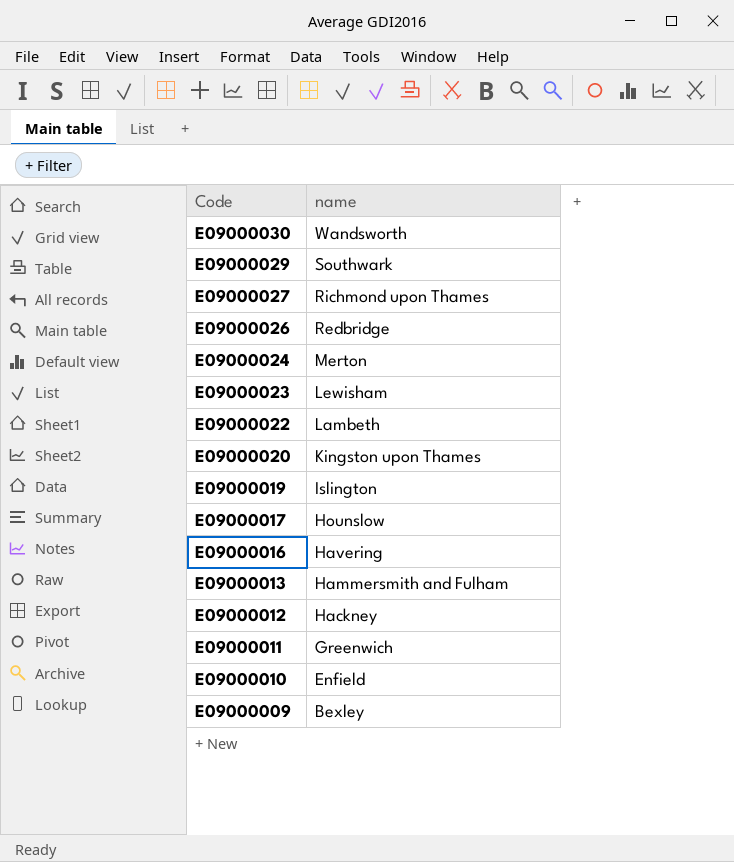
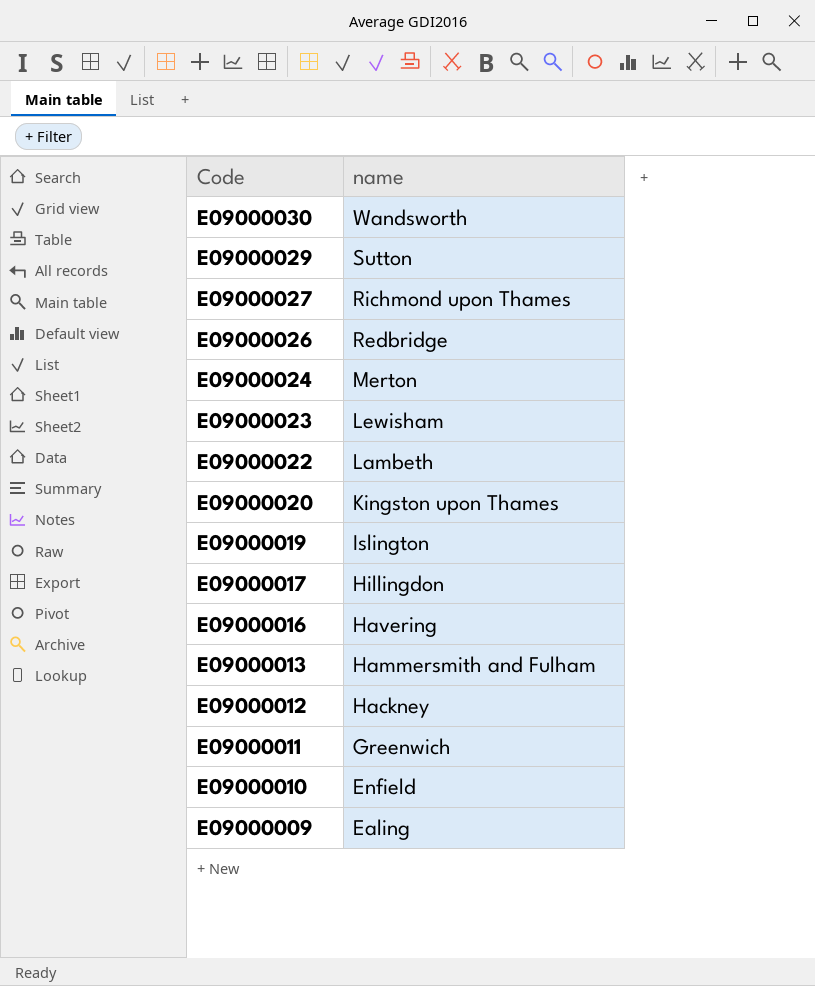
E09000029 | name: Southwark -> Sutton
E09000017 | name: Hounslow -> Hillingdon
E09000009 | name: Bexley -> Ealing

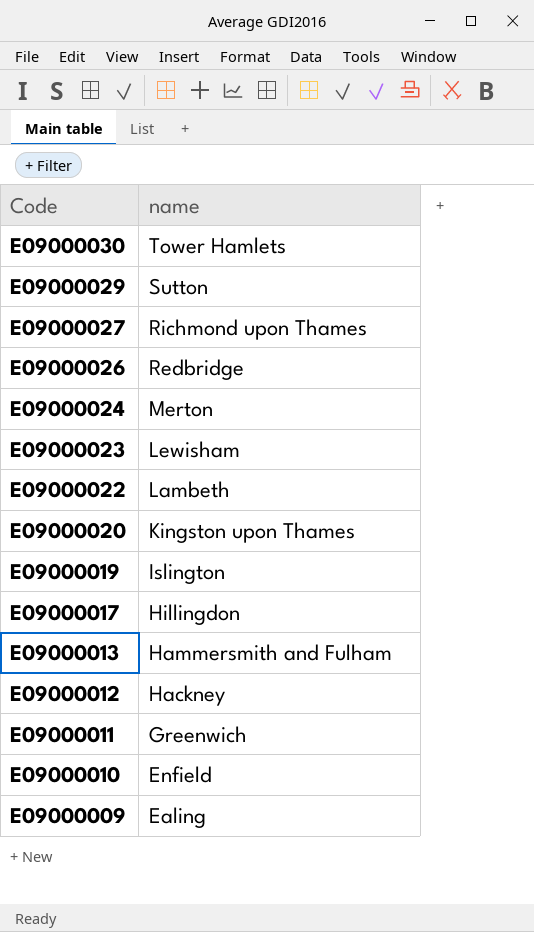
row E09000016: Havering -> none
E09000030 | name: Wandsworth -> Tower Hamlets

